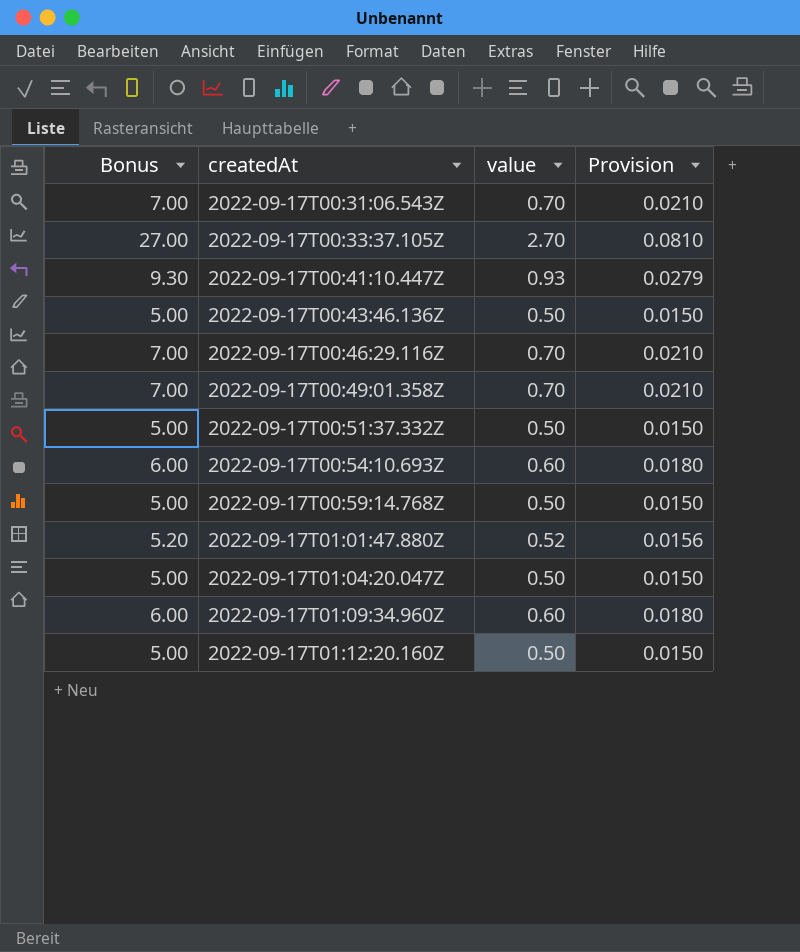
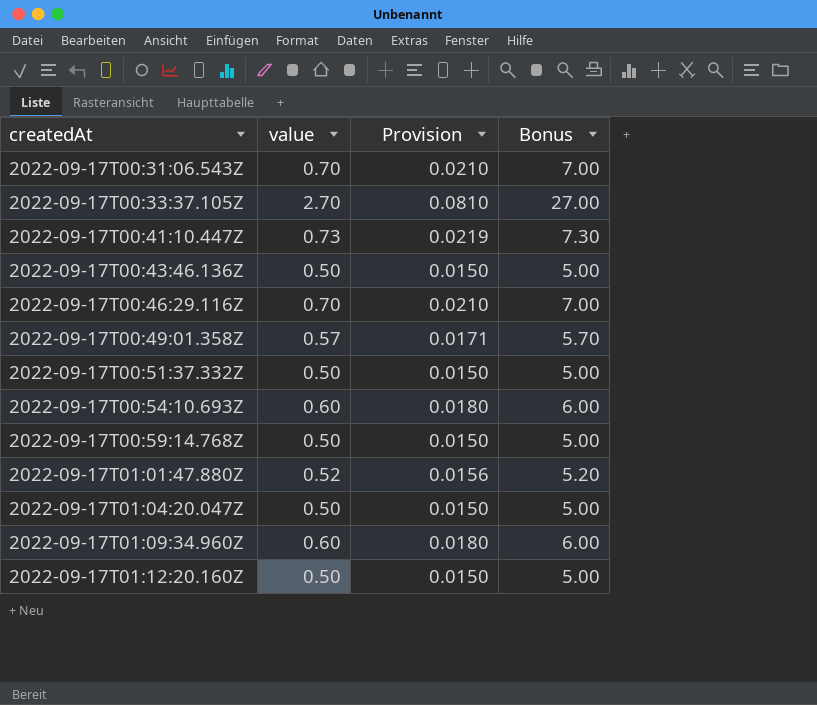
column Bonus | position: 1 -> 4
2022-09-17T00:41:10.447Z | value: 0.93 -> 0.73
2022-09-17T00:41:10.447Z | Provision: 0.0279 -> 0.0219
2022-09-17T00:41:10.447Z | Bonus: 9.30 -> 7.30
2022-09-17T00:49:01.358Z | value: 0.70 -> 0.57
2022-09-17T00:49:01.358Z | Provision: 0.0210 -> 0.0171
2022-09-17T00:49:01.358Z | Bonus: 7.00 -> 5.70

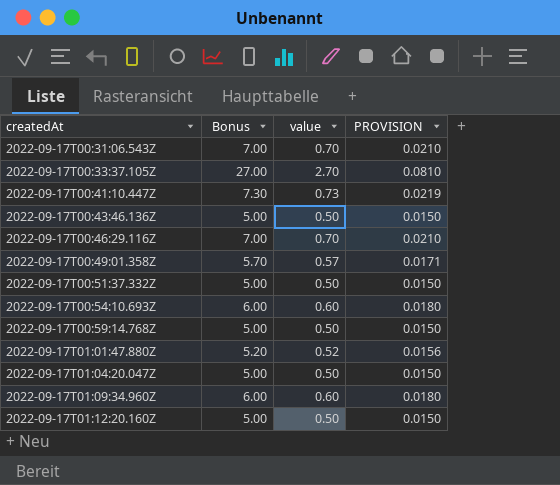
column Bonus | position: 4 -> 2
column name: Provision -> PROVISION

